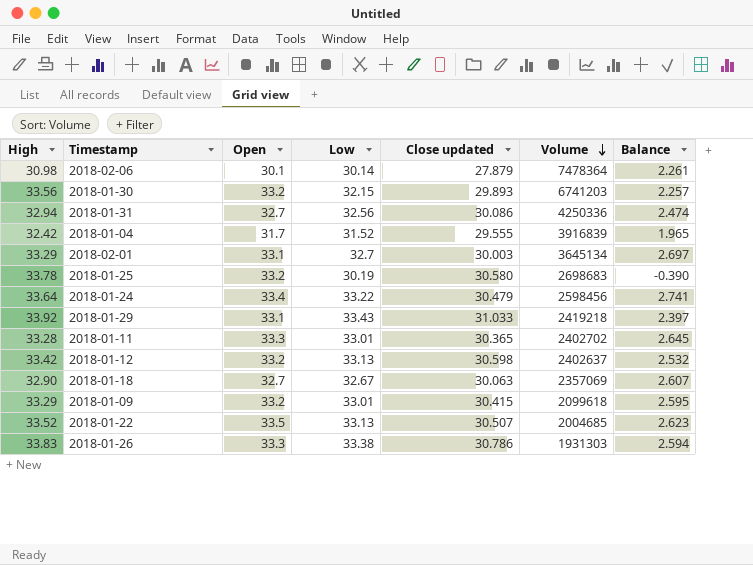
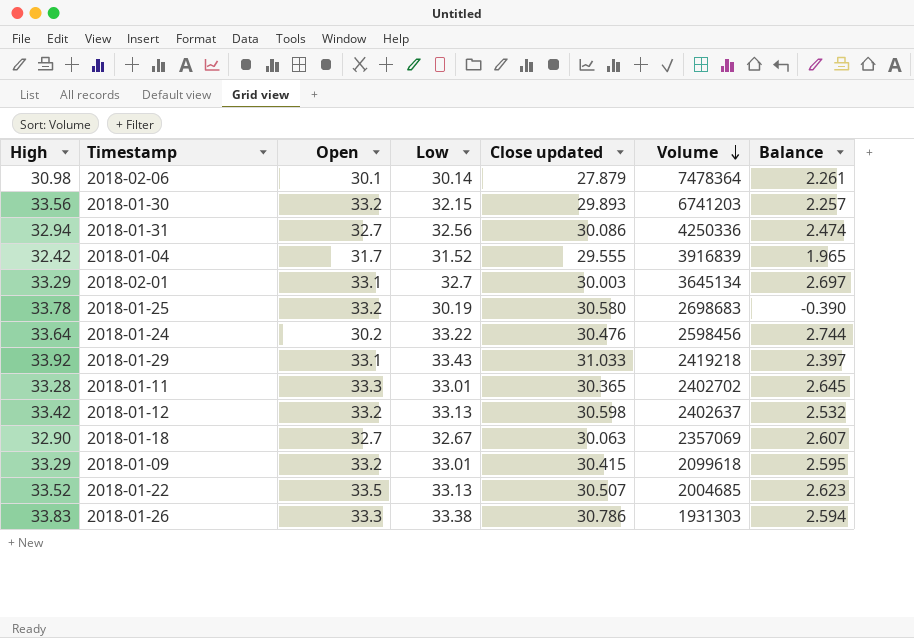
2018-01-24 | Open: 33.4 -> 30.2
2018-01-24 | Close updated: 30.479 -> 30.476
2018-01-24 | Balance: 2.741 -> 2.744

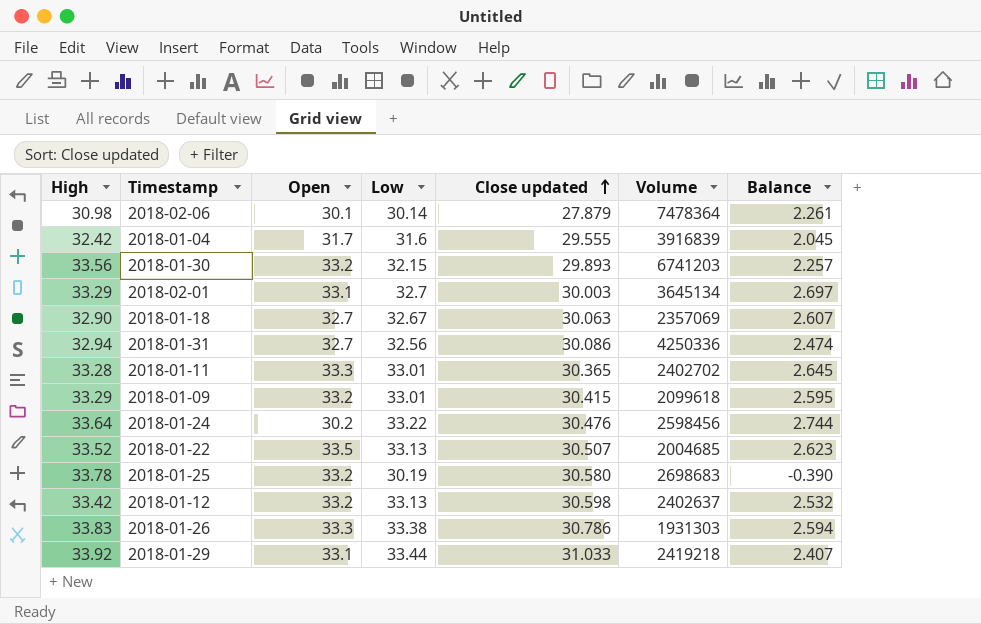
row order: Volume descending -> Close updated ascending
2018-01-04 | Low: 31.52 -> 31.6
2018-01-04 | Balance: 1.965 -> 2.045
2018-01-29 | Low: 33.43 -> 33.44
2018-01-29 | Balance: 2.397 -> 2.407

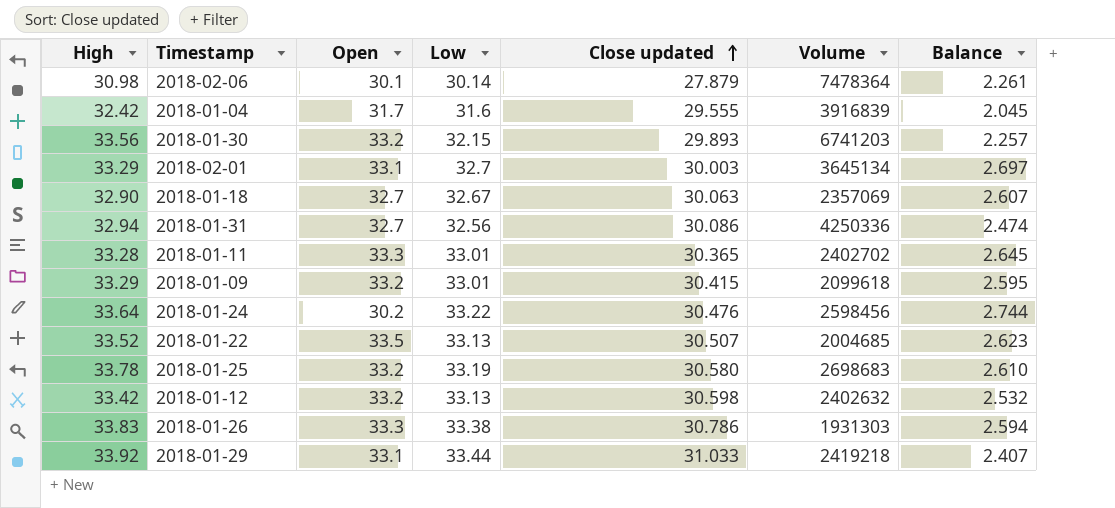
2018-01-25 | Low: 30.19 -> 33.19
2018-01-25 | Balance: -0.390 -> 2.610
2018-01-12 | Volume: 2402637 -> 2402632

